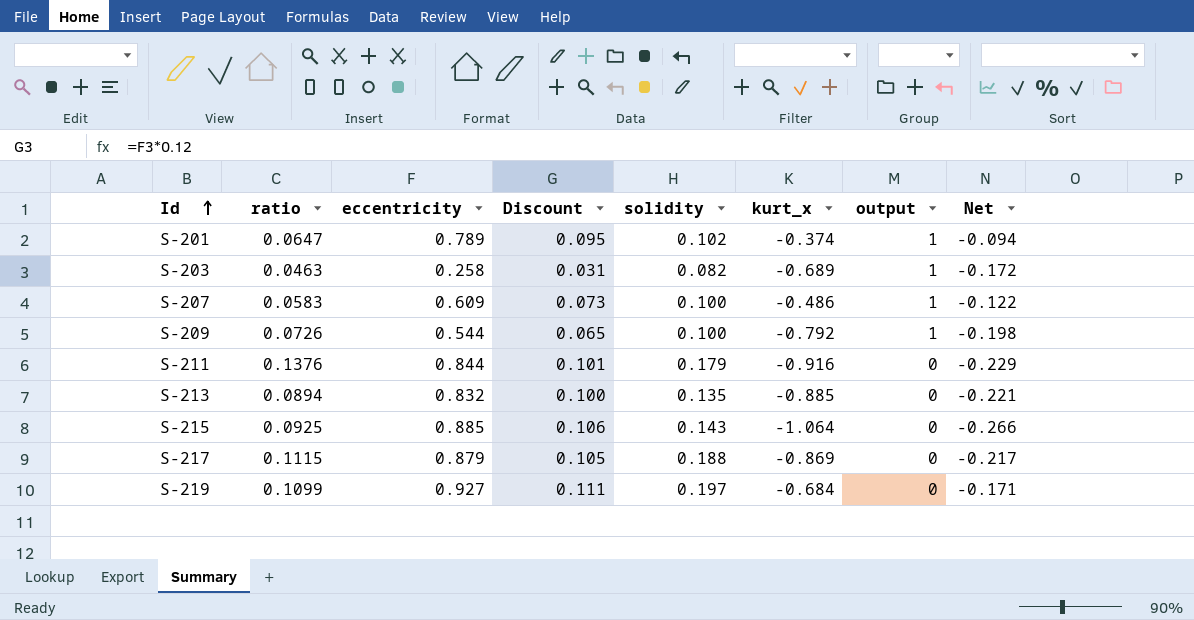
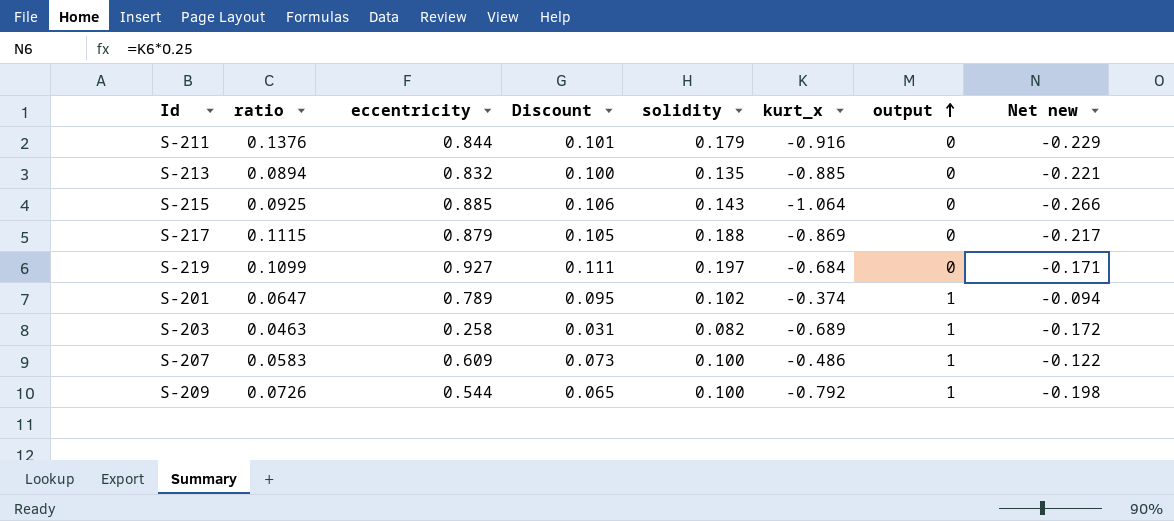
row order: Id ascending -> output ascending
column name: Net -> Net new

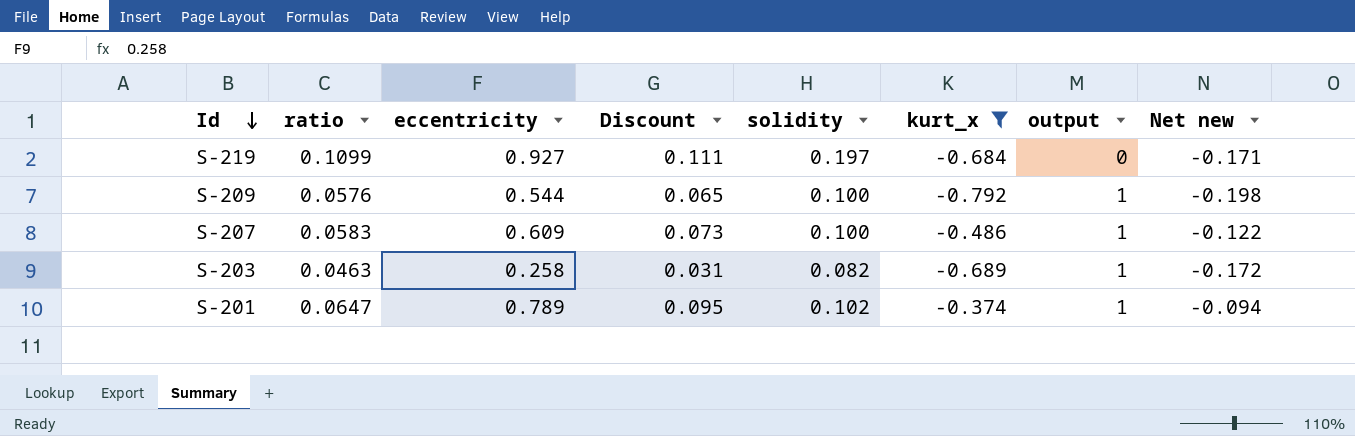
filter: none -> kurt_x >= -0.792
row order: output ascending -> Id descending
S-209 | ratio: 0.0726 -> 0.0576

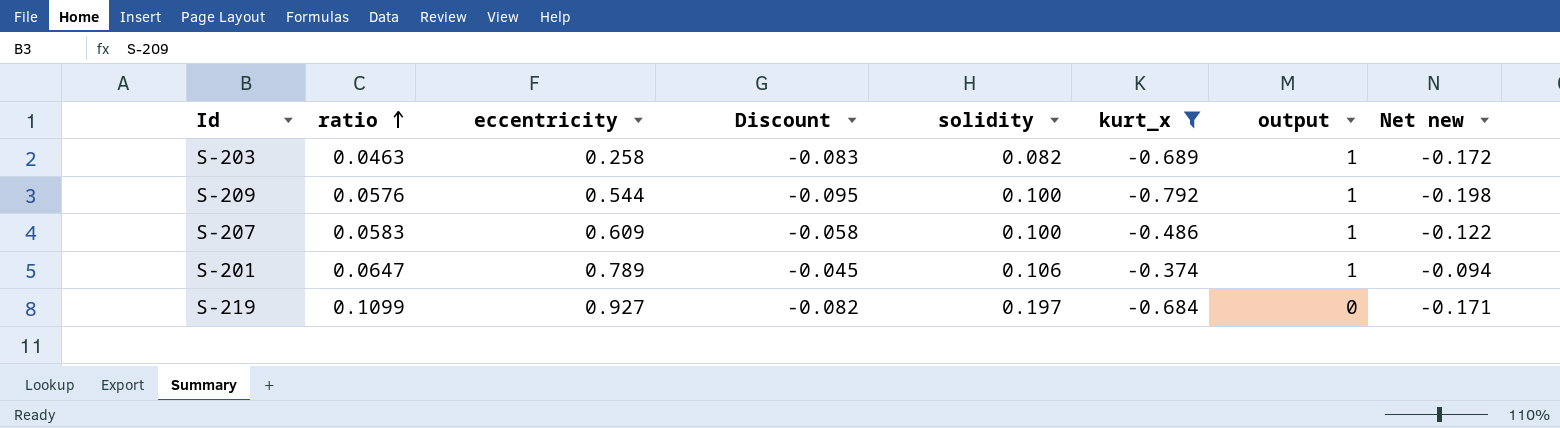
row order: Id descending -> ratio ascending
column Discount | formula: [eccentricity] * 0.12 -> [kurt_x] * 0.12
S-201 | solidity: 0.102 -> 0.106

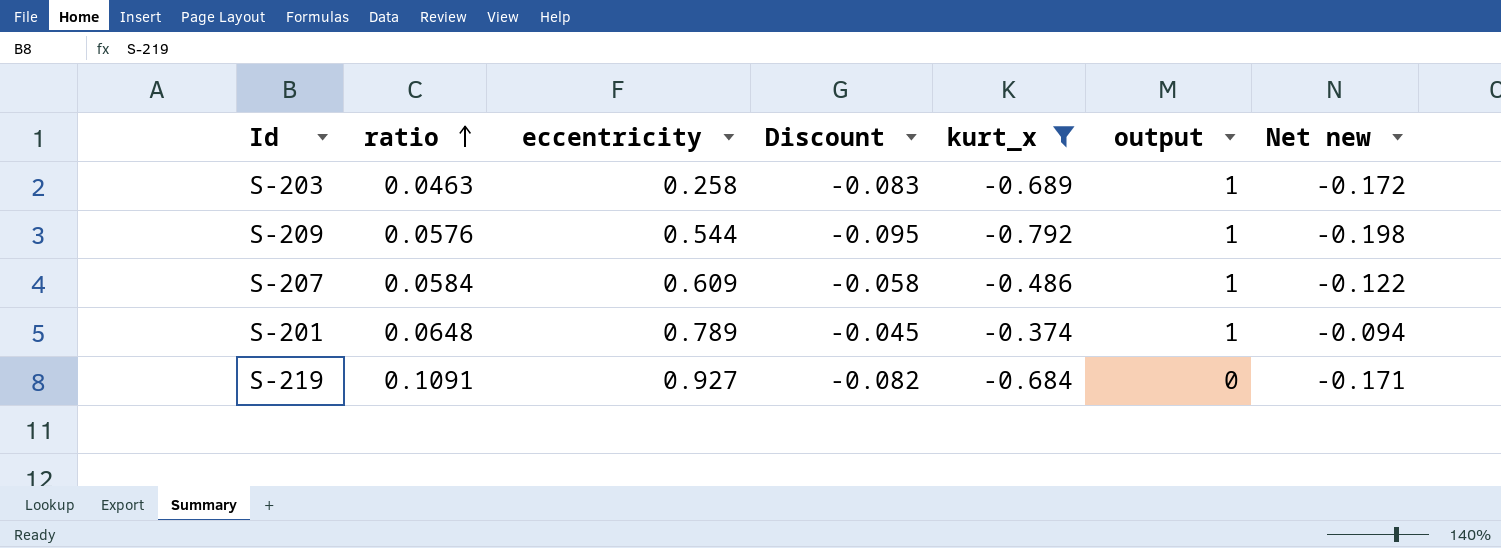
column solidity | position: 5 -> none
S-207 | ratio: 0.0583 -> 0.0584
S-201 | ratio: 0.0647 -> 0.0648
S-219 | ratio: 0.1099 -> 0.1091

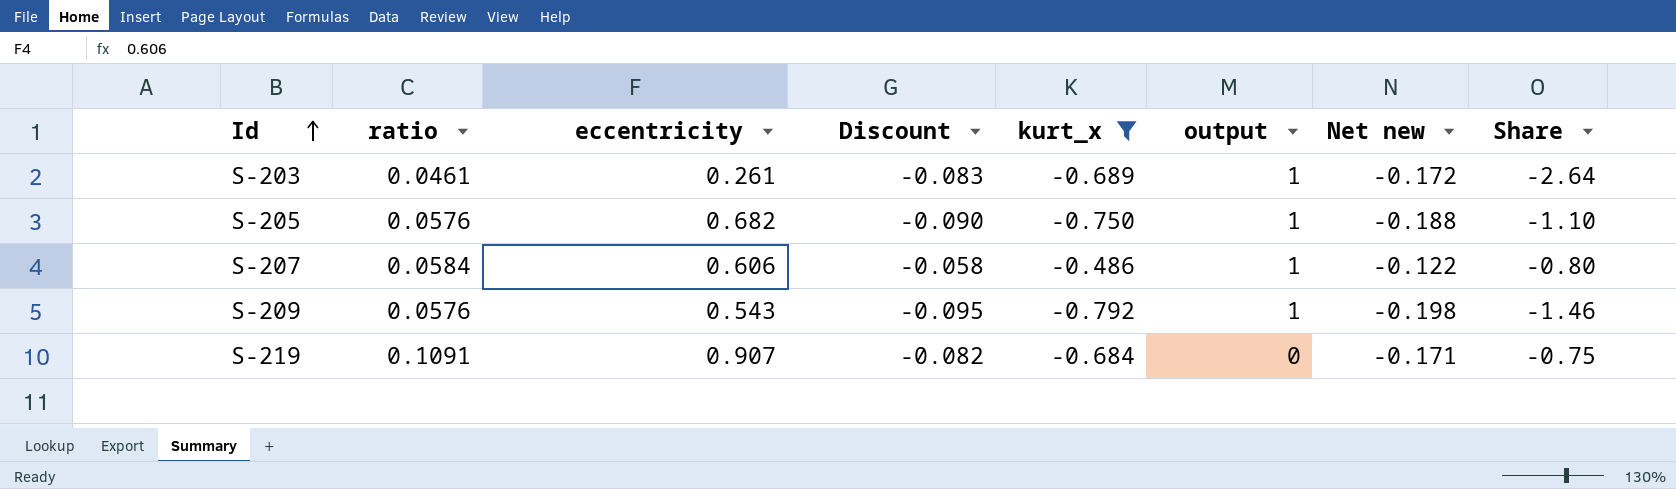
row order: ratio ascending -> Id ascending
column Share | formula: none -> [kurt_x] / [eccentricity]
row S-201: 0.0648 | 0.789 | -0.045 | -0.374 | 1 | -0.094 -> none
S-203 | ratio: 0.0463 -> 0.0461
S-203 | eccentricity: 0.258 -> 0.261
row S-205: none -> 0.0576 | 0.682 | -0.090 | -0.750 | 1 | -0.188 | -1.10
S-207 | eccentricity: 0.609 -> 0.606
S-209 | eccentricity: 0.544 -> 0.543
S-219 | eccentricity: 0.927 -> 0.907

